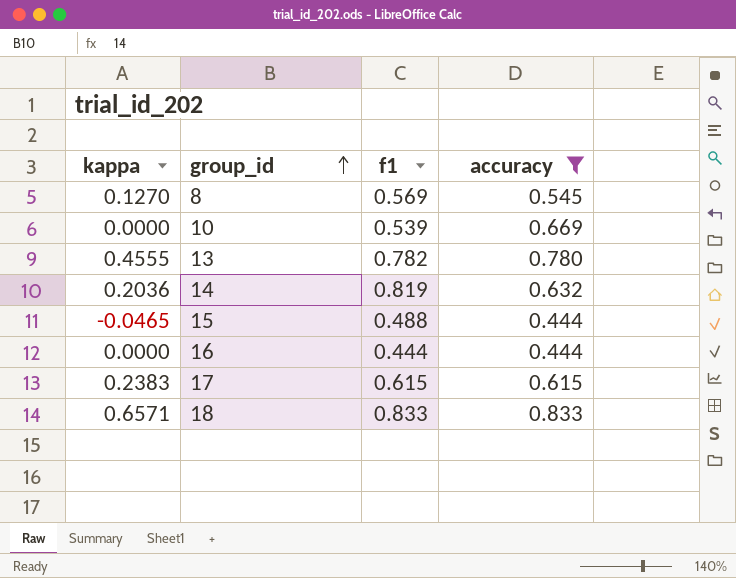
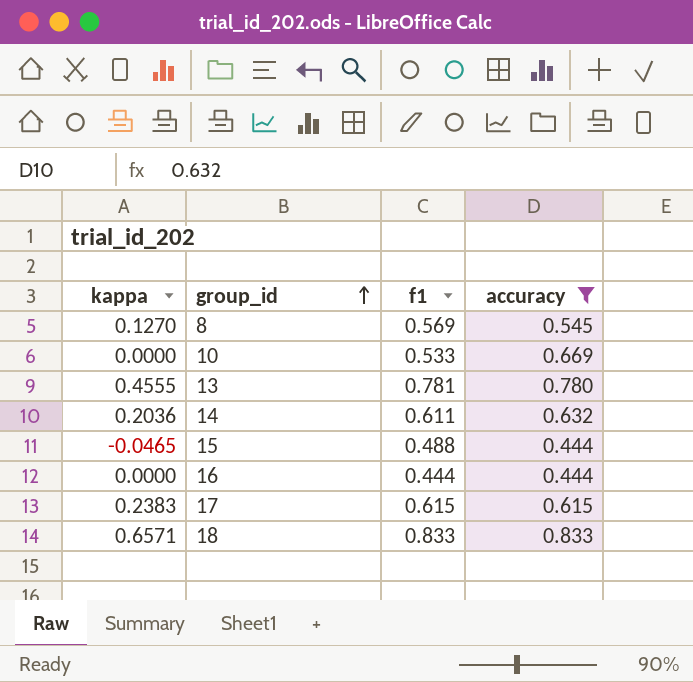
10 | f1: 0.539 -> 0.533
13 | f1: 0.782 -> 0.781
14 | f1: 0.819 -> 0.611

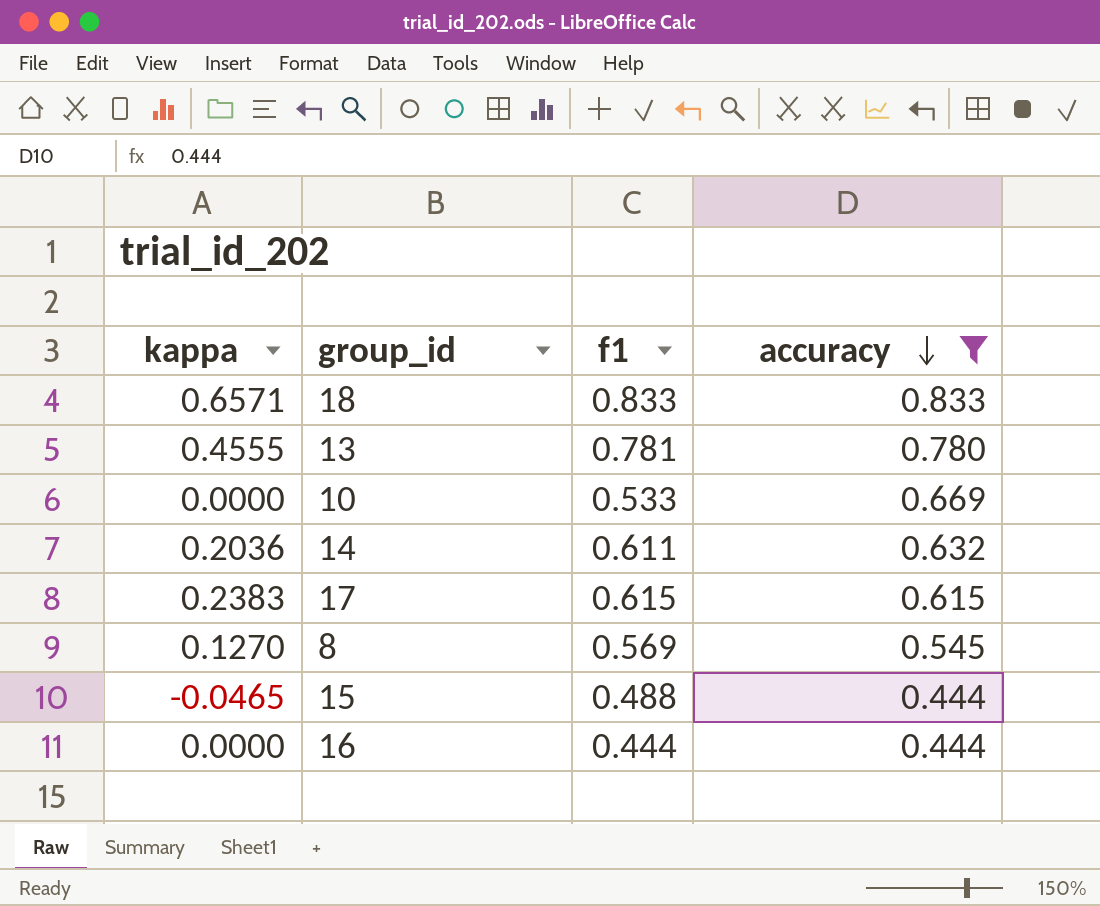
row order: group_id ascending -> accuracy descending

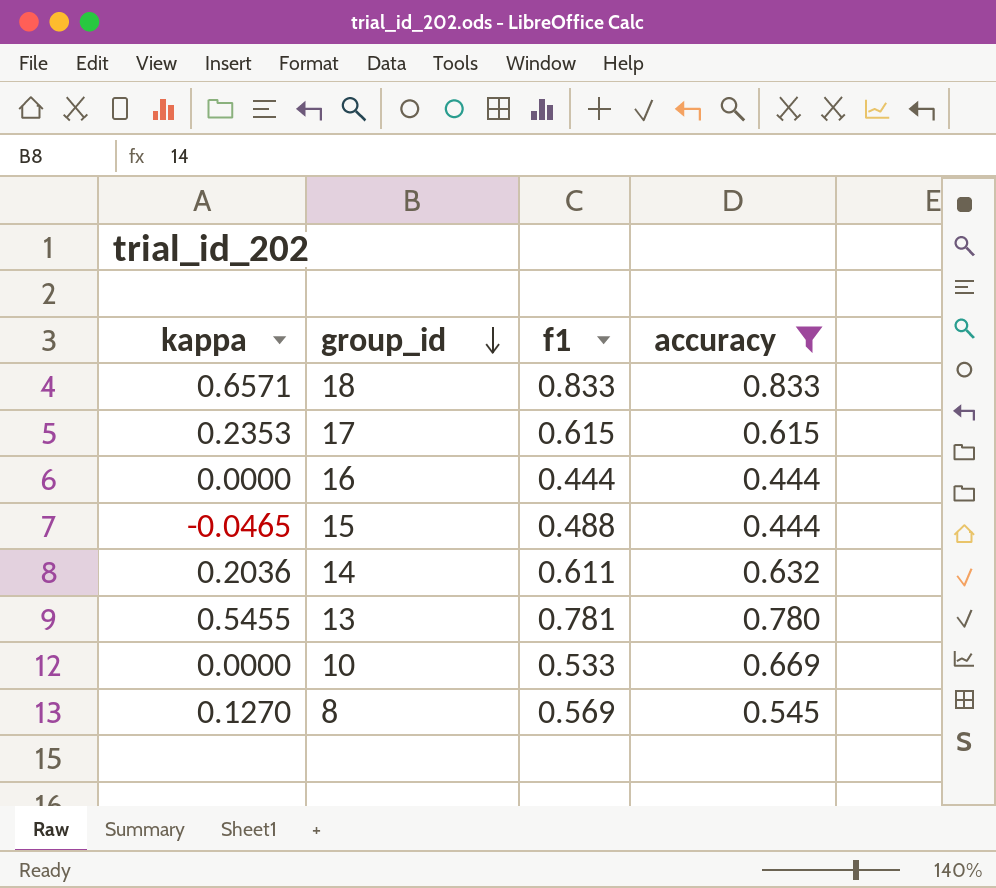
row order: accuracy descending -> group_id descending
17 | kappa: 0.2383 -> 0.2353
13 | kappa: 0.4555 -> 0.5455

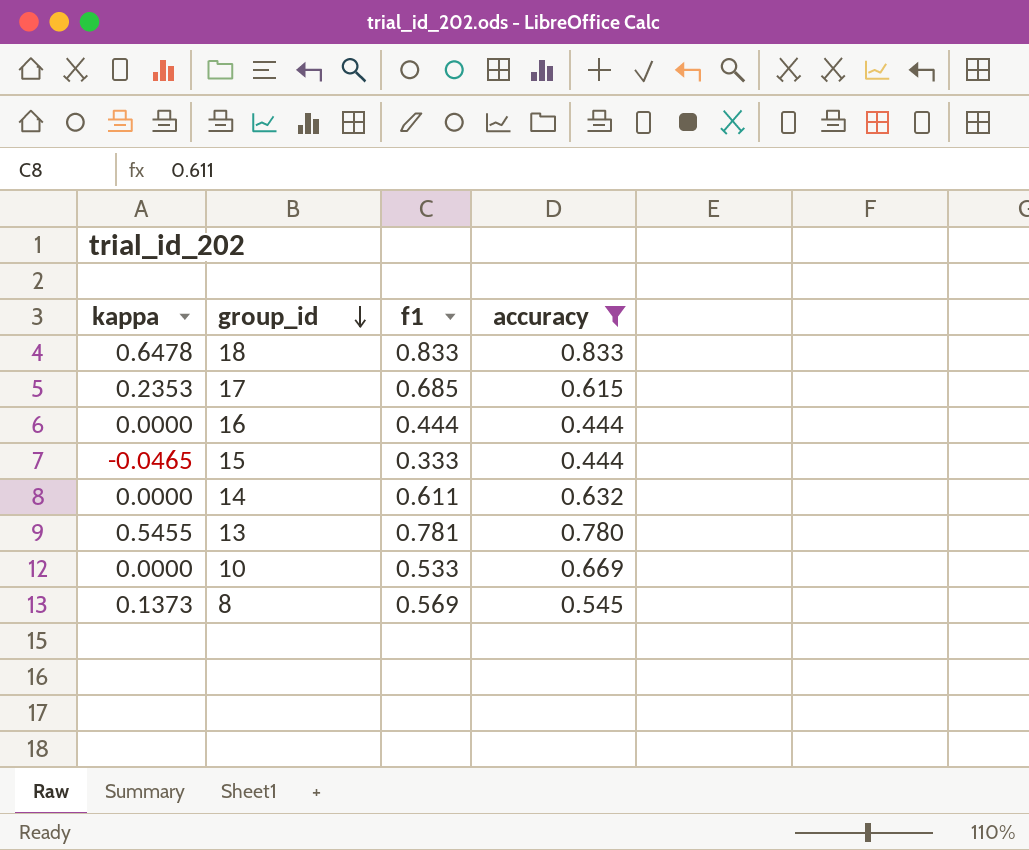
18 | kappa: 0.6571 -> 0.6478
17 | f1: 0.615 -> 0.685
15 | f1: 0.488 -> 0.333
14 | kappa: 0.2036 -> 0.0000
8 | kappa: 0.1270 -> 0.1373

